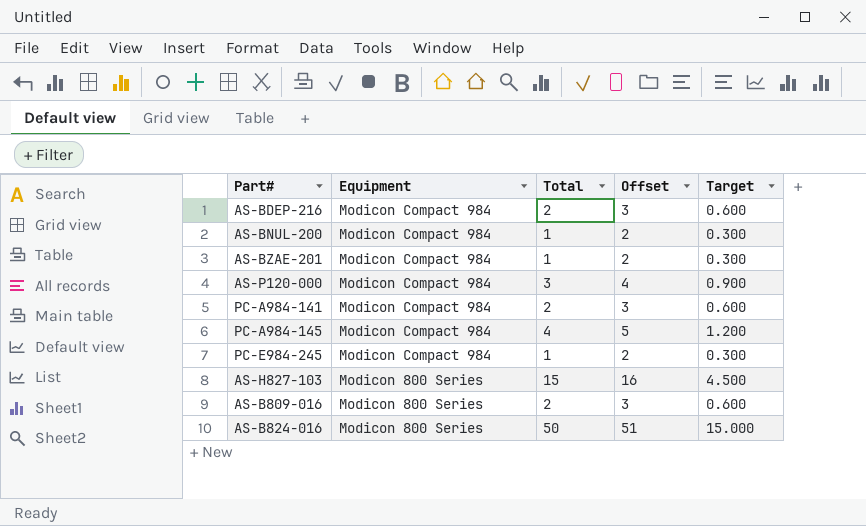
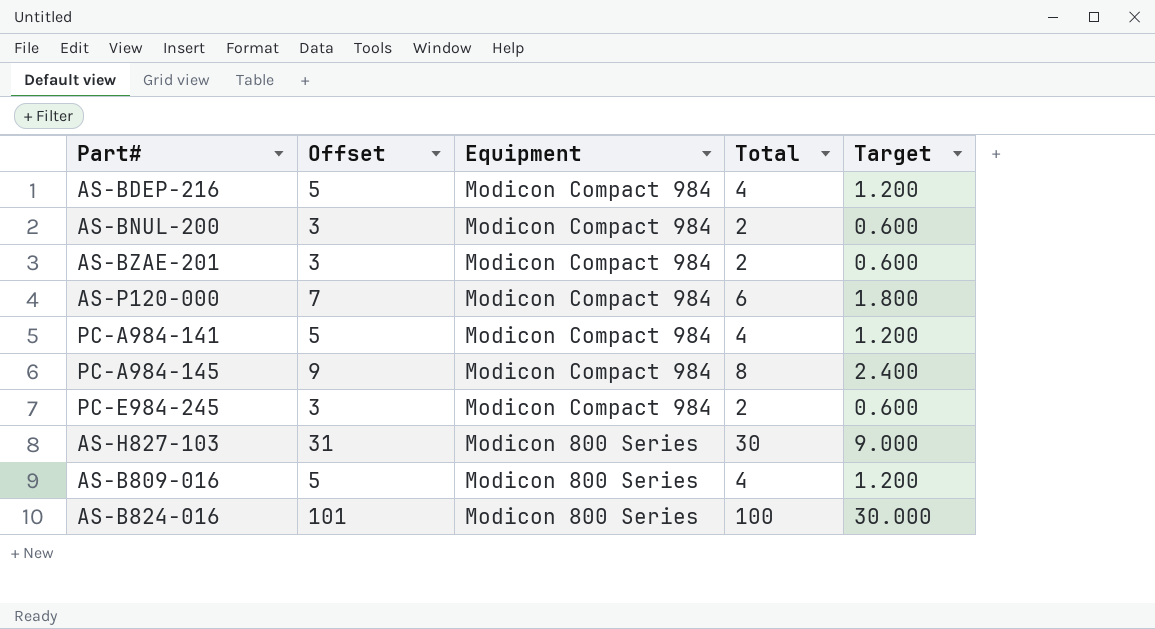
column Offset | position: 4 -> 2
AS-BDEP-216 | Offset: 3 -> 5
AS-BDEP-216 | Total: 2 -> 4
AS-BDEP-216 | Target: 0.600 -> 1.200
AS-BNUL-200 | Offset: 2 -> 3
AS-BNUL-200 | Total: 1 -> 2
AS-BNUL-200 | Target: 0.300 -> 0.600
AS-BZAE-201 | Offset: 2 -> 3
AS-BZAE-201 | Total: 1 -> 2
AS-BZAE-201 | Target: 0.300 -> 0.600
AS-P120-000 | Offset: 4 -> 7
AS-P120-000 | Total: 3 -> 6
AS-P120-000 | Target: 0.900 -> 1.800
PC-A984-141 | Offset: 3 -> 5
PC-A984-141 | Total: 2 -> 4
PC-A984-141 | Target: 0.600 -> 1.200
PC-A984-145 | Offset: 5 -> 9
PC-A984-145 | Total: 4 -> 8
PC-A984-145 | Target: 1.200 -> 2.400
PC-E984-245 | Offset: 2 -> 3
PC-E984-245 | Total: 1 -> 2
PC-E984-245 | Target: 0.300 -> 0.600
AS-H827-103 | Offset: 16 -> 31
AS-H827-103 | Total: 15 -> 30
AS-H827-103 | Target: 4.500 -> 9.000
AS-B809-016 | Offset: 3 -> 5
AS-B809-016 | Total: 2 -> 4
AS-B809-016 | Target: 0.600 -> 1.200
AS-B824-016 | Offset: 51 -> 101
AS-B824-016 | Total: 50 -> 100
AS-B824-016 | Target: 15.000 -> 30.000

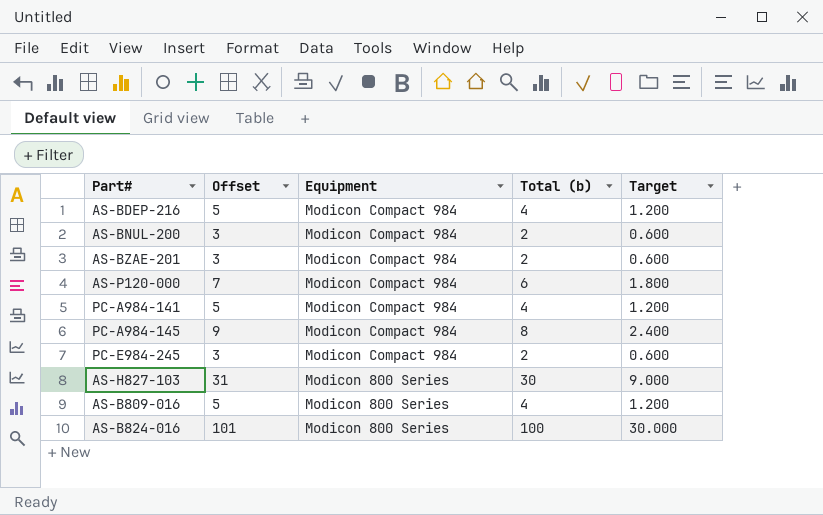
column name: Total -> Total (b)

